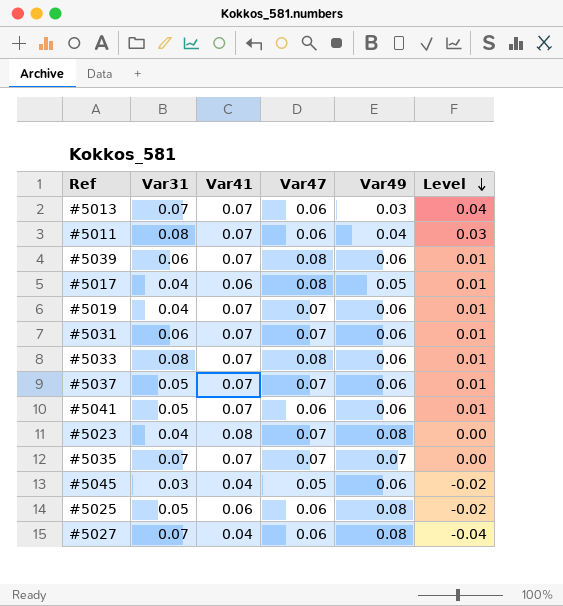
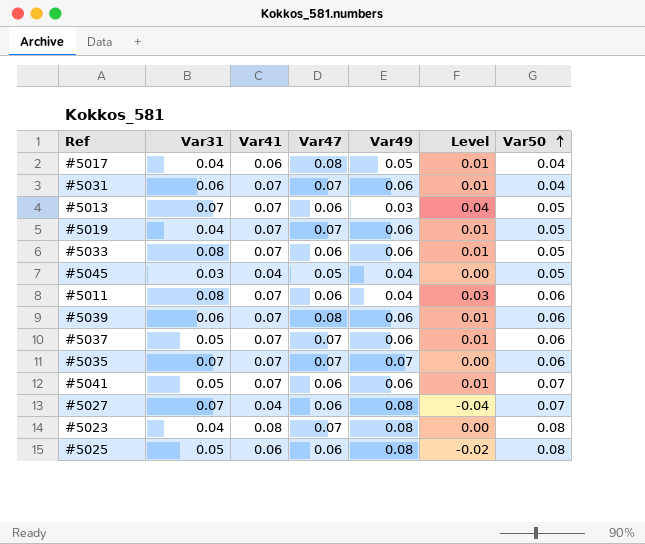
row order: Level descending -> Var50 ascending
column Var50 | position: none -> 7
#5033 | Var47: 0.08 -> 0.06
#5045 | Var49: 0.06 -> 0.04
#5045 | Level: -0.02 -> 0.00

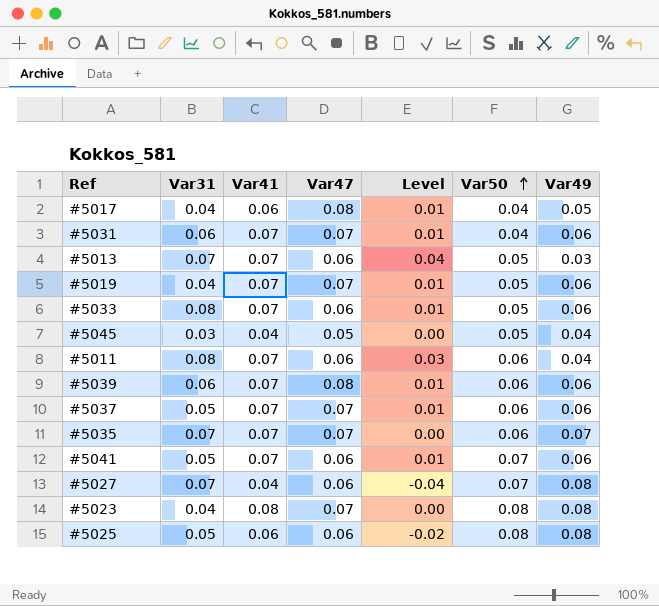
column Var49 | position: 5 -> 7

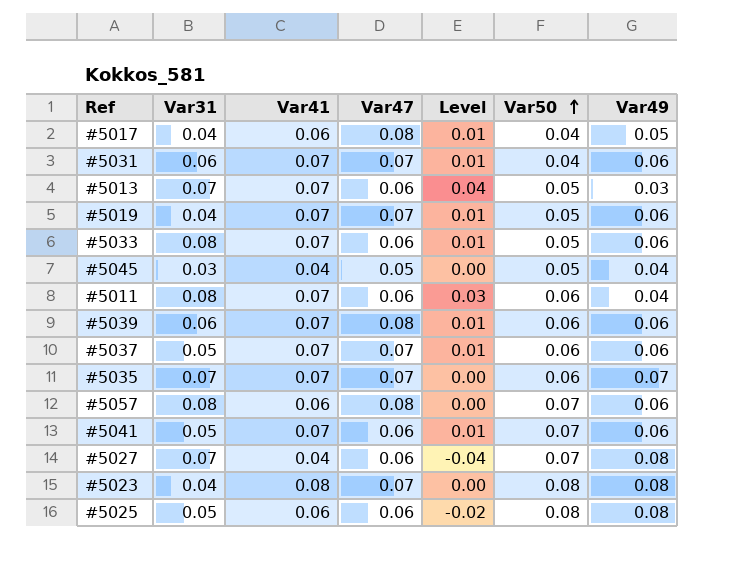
row #5057: none -> 0.08 | 0.06 | 0.08 | 0.00 | 0.07 | 0.06

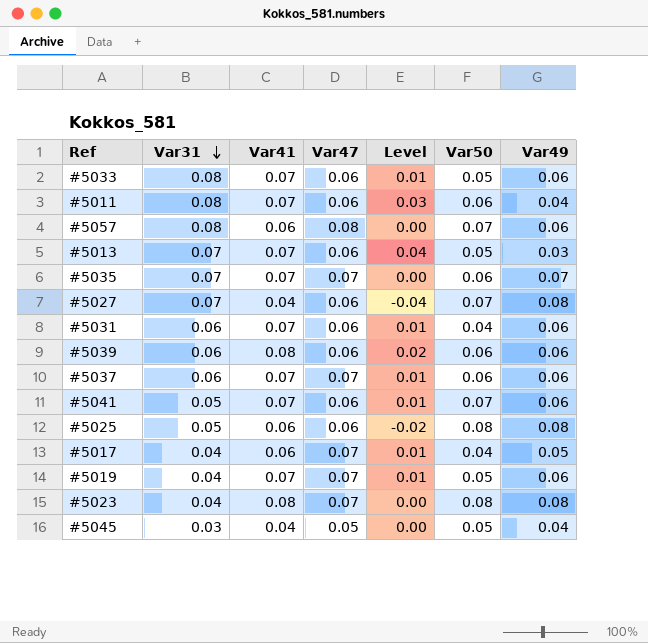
row order: Var50 ascending -> Var31 descending
#5031 | Var47: 0.07 -> 0.06
#5039 | Var41: 0.07 -> 0.08
#5039 | Var47: 0.08 -> 0.06
#5039 | Level: 0.01 -> 0.02
#5037 | Var31: 0.05 -> 0.06
#5017 | Var47: 0.08 -> 0.07

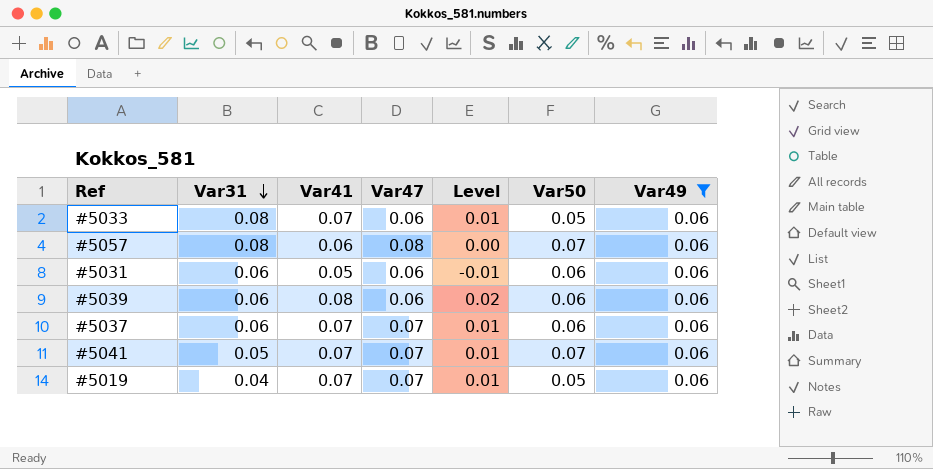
filter: none -> Var49 = 0.06
#5031 | Var41: 0.07 -> 0.05
#5031 | Level: 0.01 -> -0.01
#5031 | Var50: 0.04 -> 0.06
#5041 | Var47: 0.06 -> 0.07

